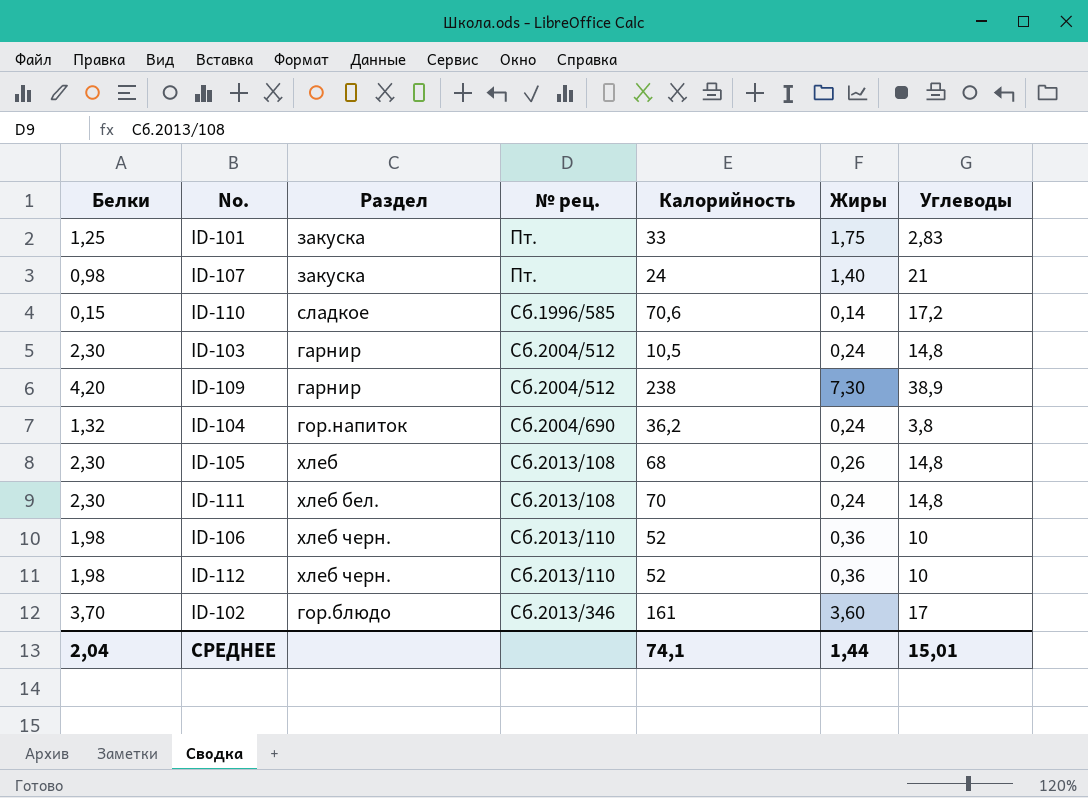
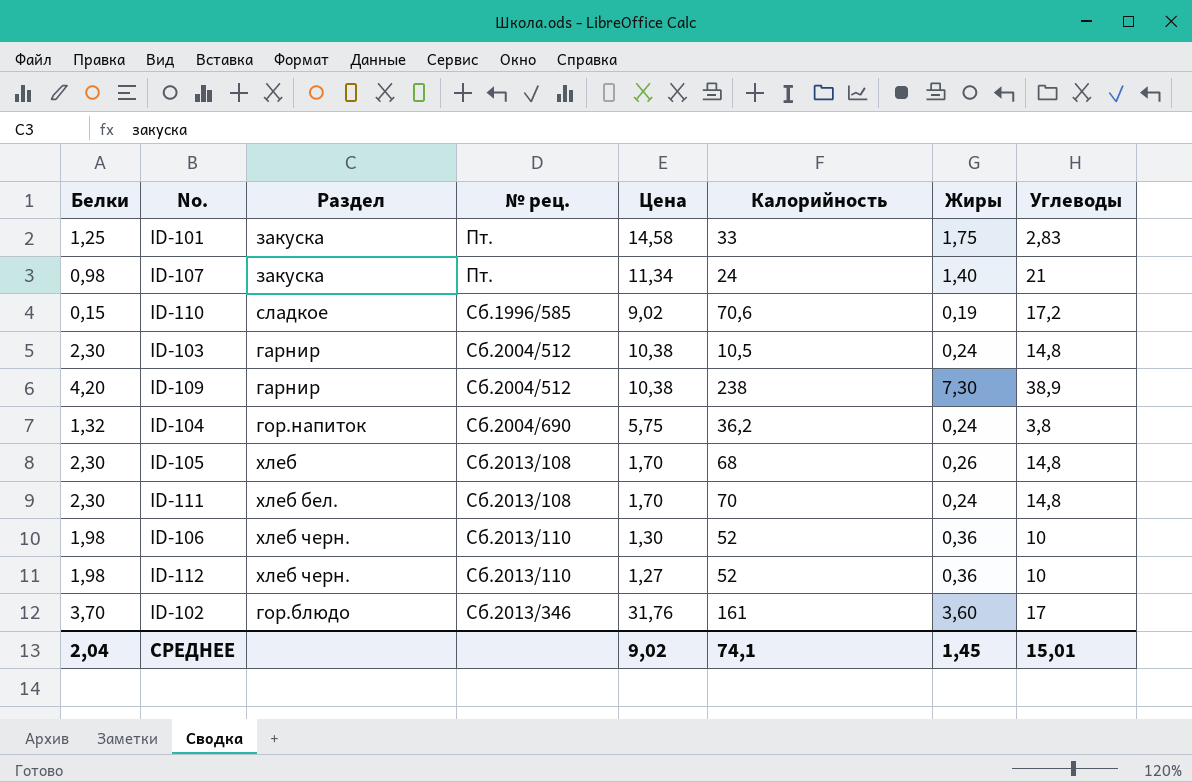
column Цена | position: none -> 5
ID-110 | Жиры: 0,14 -> 0,19
СРЕДНЕЕ | Жиры: 1,44 -> 1,45

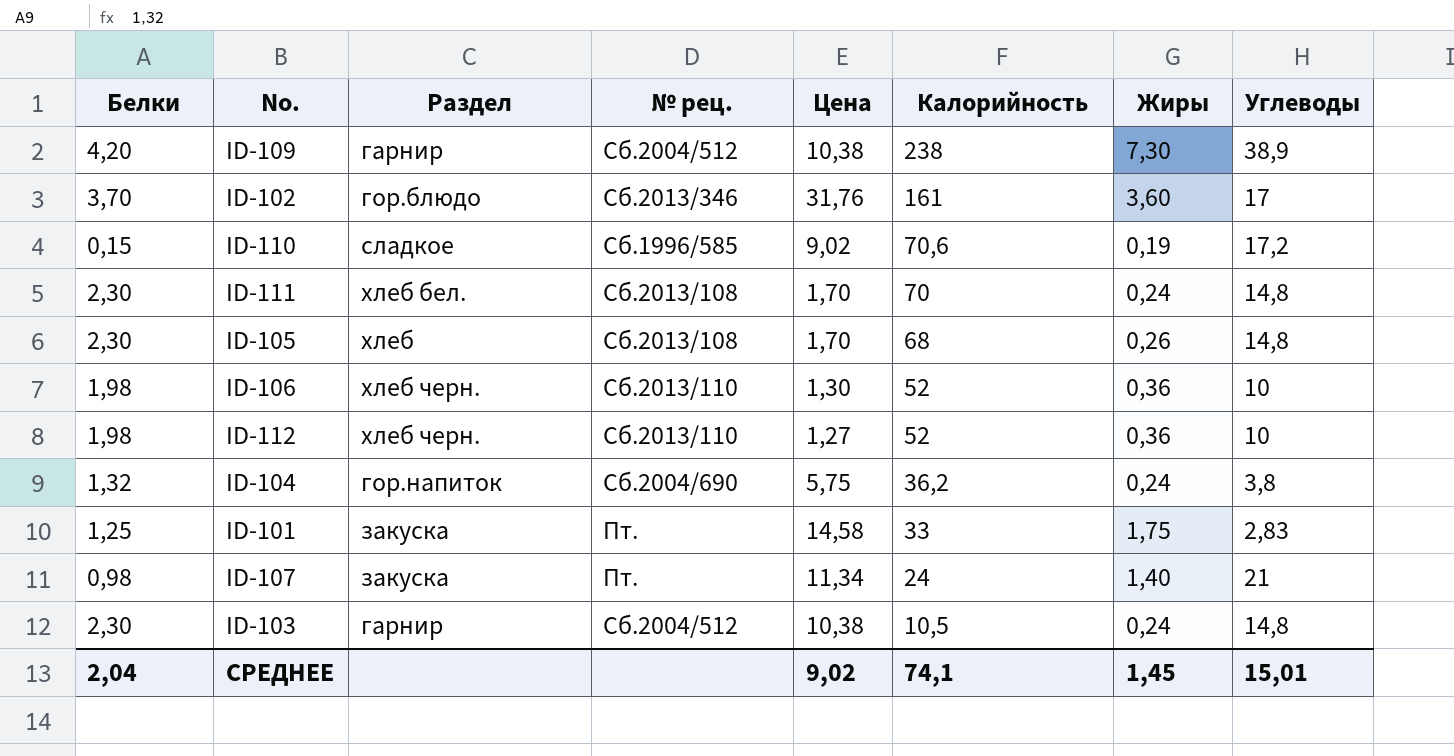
row order: № рец. ascending -> Калорийность descending

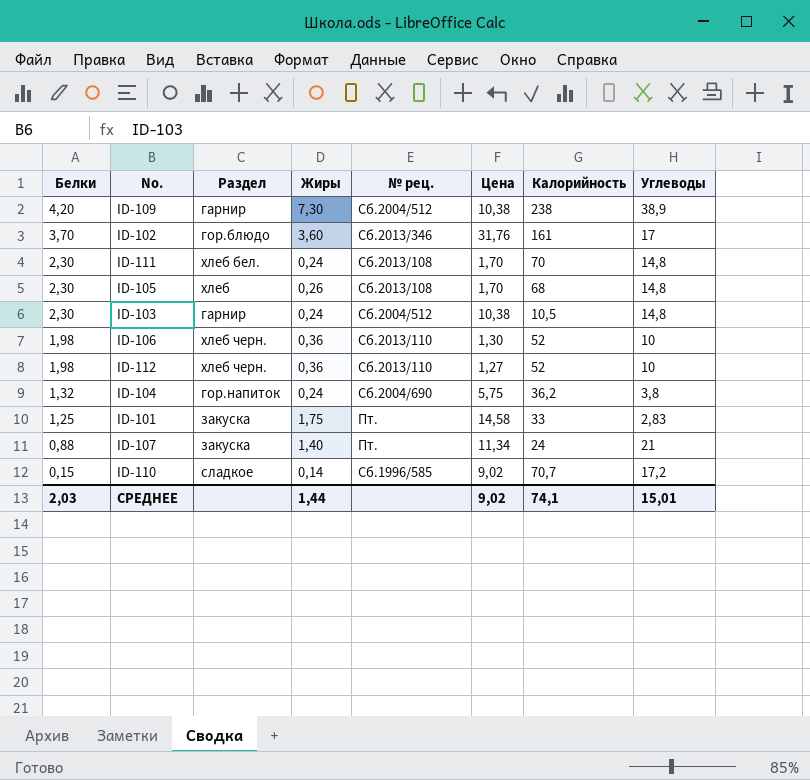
row order: Калорийность descending -> Белки descending
column Жиры | position: 7 -> 4
ID-107 | Белки: 0,98 -> 0,88
ID-110 | Жиры: 0,19 -> 0,14
ID-110 | Калорийность: 70,6 -> 70,7
СРЕДНЕЕ | Белки: 2,04 -> 2,03
СРЕДНЕЕ | Жиры: 1,45 -> 1,44

